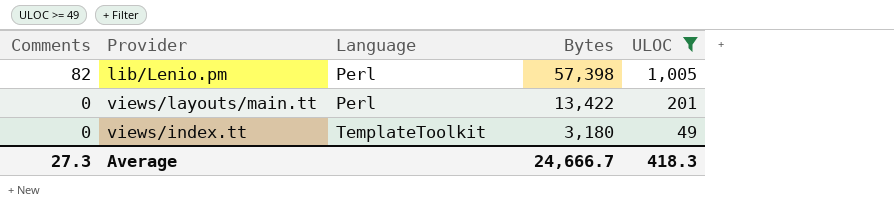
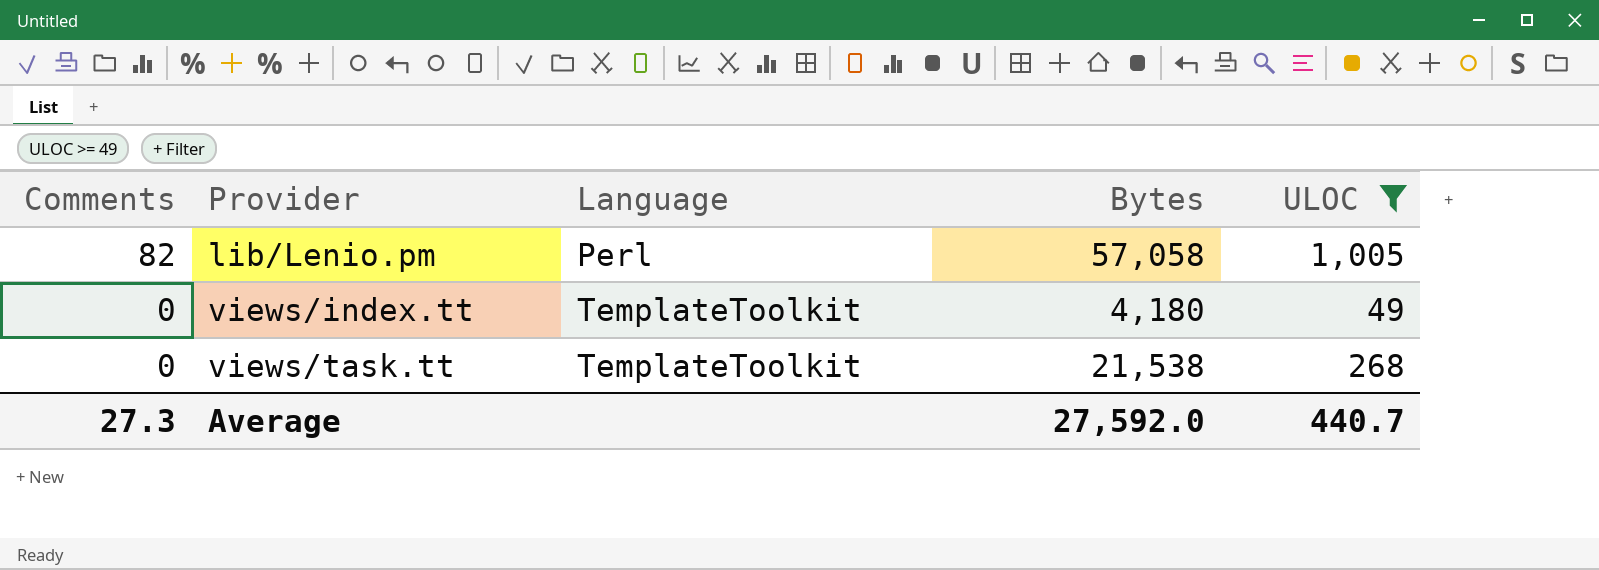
row views/layouts/main.tt: 0 | Perl | 13,422 | 201 -> none
lib/Lenio.pm | Bytes: 57,398 -> 57,058
views/index.tt | Bytes: 3,180 -> 4,180
row views/task.tt: none -> 0 | TemplateToolkit | 21,538 | 268
Average | Bytes: 24,666.7 -> 27,592.0
Average | ULOC: 418.3 -> 440.7

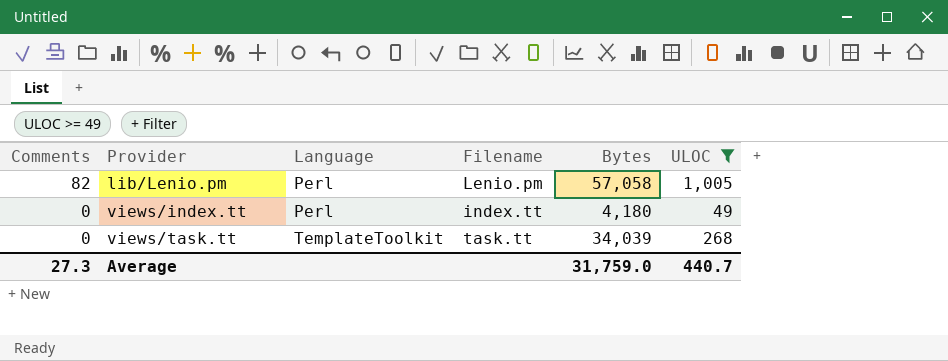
column Filename | position: none -> 4
views/index.tt | Language: TemplateToolkit -> Perl
views/task.tt | Bytes: 21,538 -> 34,039
Average | Bytes: 27,592.0 -> 31,759.0

